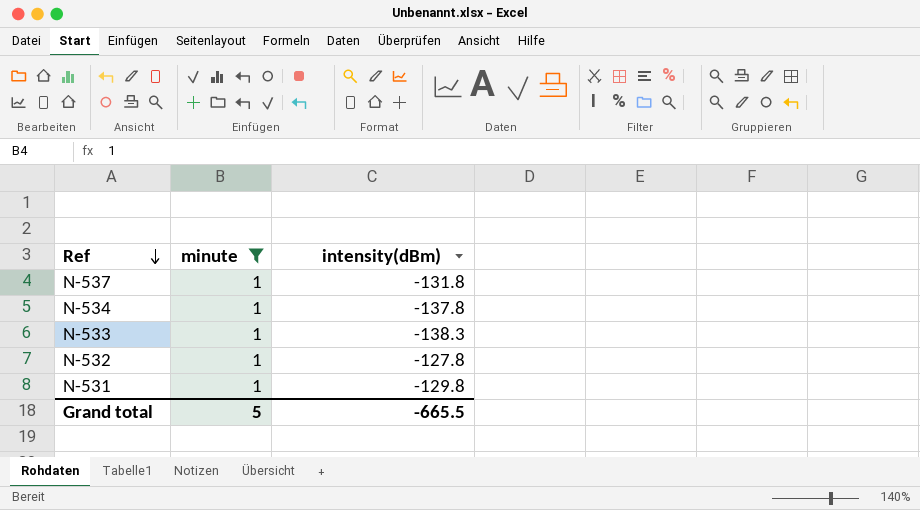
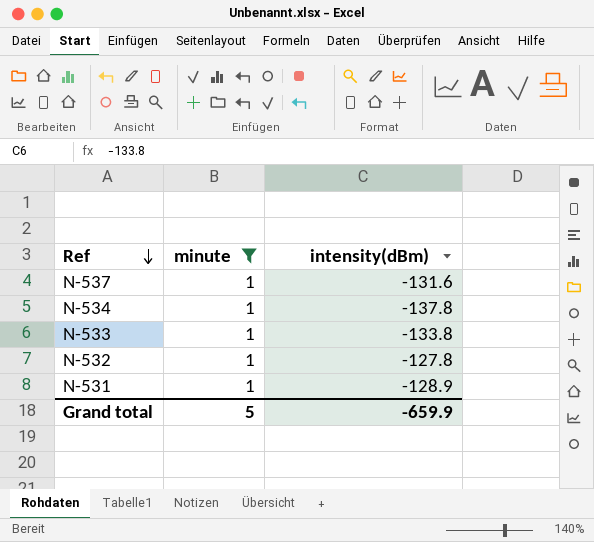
N-537 | intensity(dBm): -131.8 -> -131.6
N-533 | intensity(dBm): -138.3 -> -133.8
N-531 | intensity(dBm): -129.8 -> -128.9
Grand total | intensity(dBm): -665.5 -> -659.9

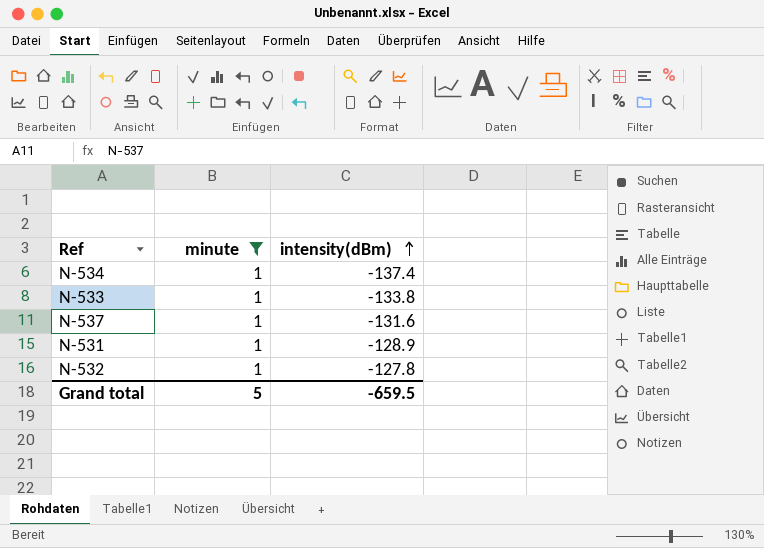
row order: Ref descending -> intensity(dBm) ascending
N-534 | intensity(dBm): -137.8 -> -137.4
Grand total | intensity(dBm): -659.9 -> -659.5

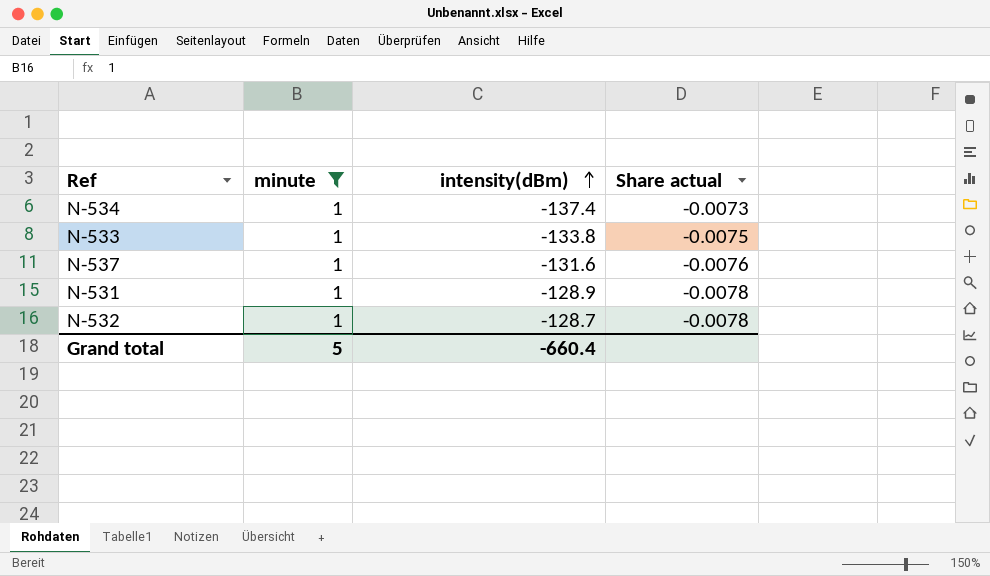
column Share actual | formula: none -> [minute] / [intensity(dBm)]
N-532 | intensity(dBm): -127.8 -> -128.7
Grand total | intensity(dBm): -659.5 -> -660.4

